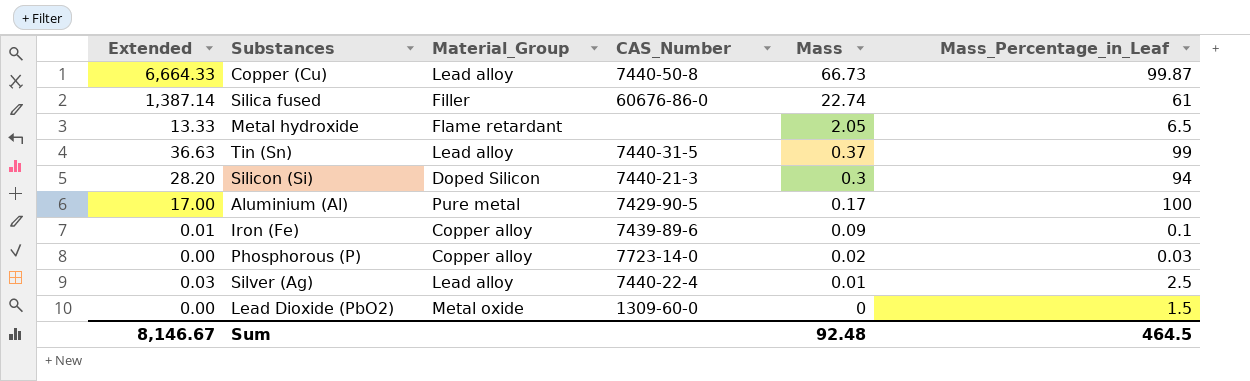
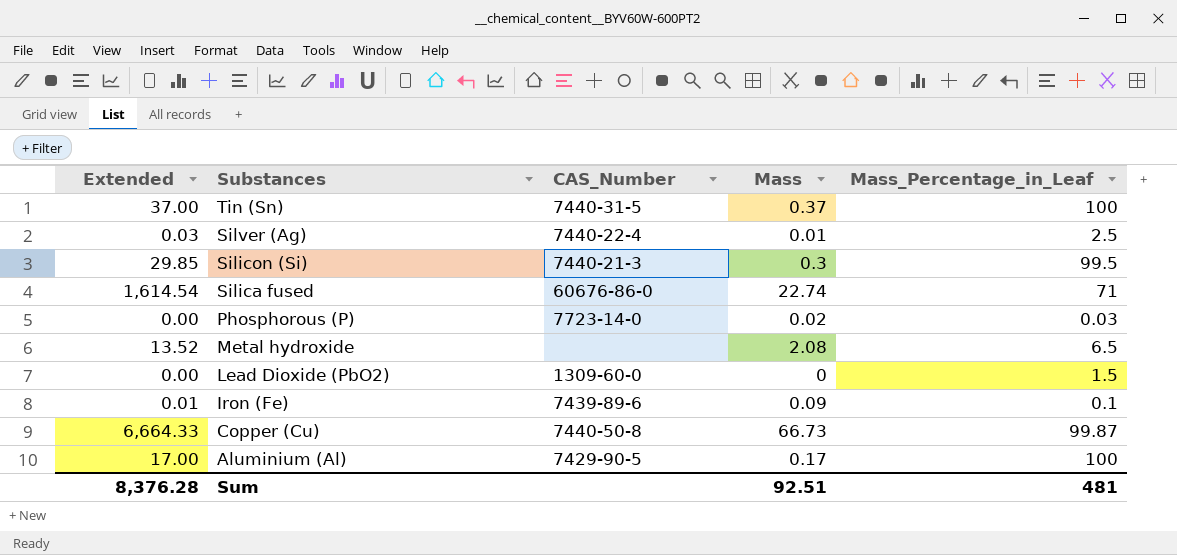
row order: Mass descending -> Substances descending
column Material_Group | position: 3 -> none
Tin (Sn) | Extended: 36.63 -> 37.00
Tin (Sn) | Mass_Percentage_in_Leaf: 99 -> 100
Silicon (Si) | Extended: 28.20 -> 29.85
Silicon (Si) | Mass_Percentage_in_Leaf: 94 -> 99.5
Silica fused | Extended: 1,387.14 -> 1,614.54
Silica fused | Mass_Percentage_in_Leaf: 61 -> 71
Metal hydroxide | Extended: 13.33 -> 13.52
Metal hydroxide | Mass: 2.05 -> 2.08
Sum | Extended: 8,146.67 -> 8,376.28
Sum | Mass: 92.48 -> 92.51
Sum | Mass_Percentage_in_Leaf: 464.5 -> 481

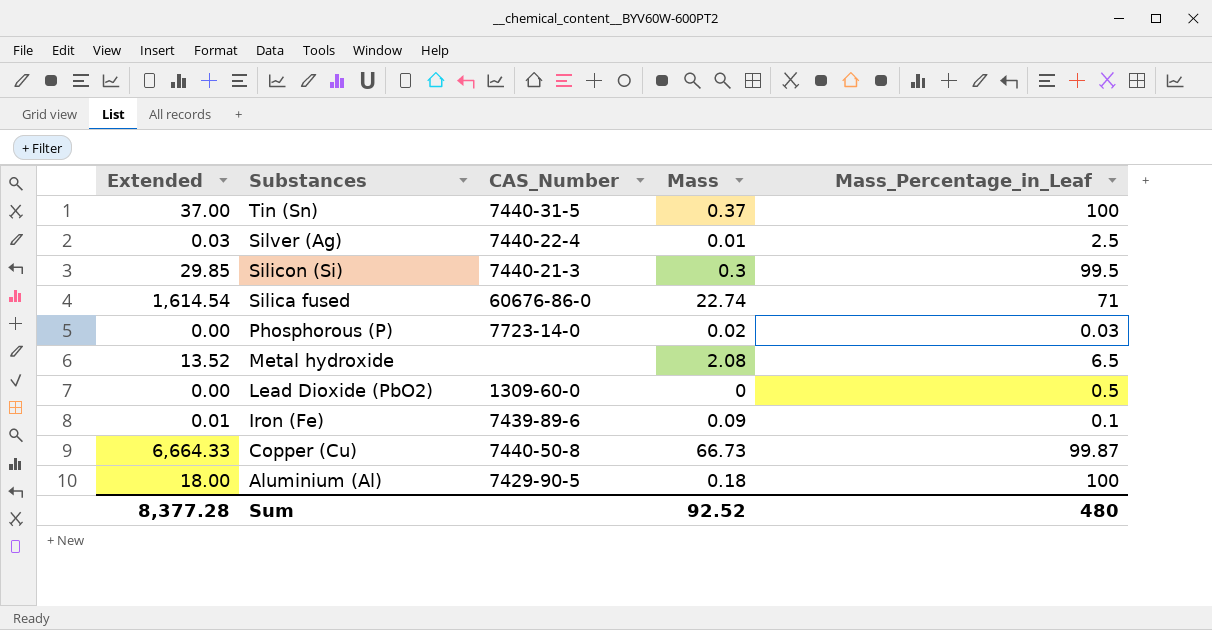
Lead Dioxide (PbO2) | Mass_Percentage_in_Leaf: 1.5 -> 0.5
Aluminium (Al) | Extended: 17.00 -> 18.00
Aluminium (Al) | Mass: 0.17 -> 0.18
Sum | Extended: 8,376.28 -> 8,377.28
Sum | Mass: 92.51 -> 92.52
Sum | Mass_Percentage_in_Leaf: 481 -> 480

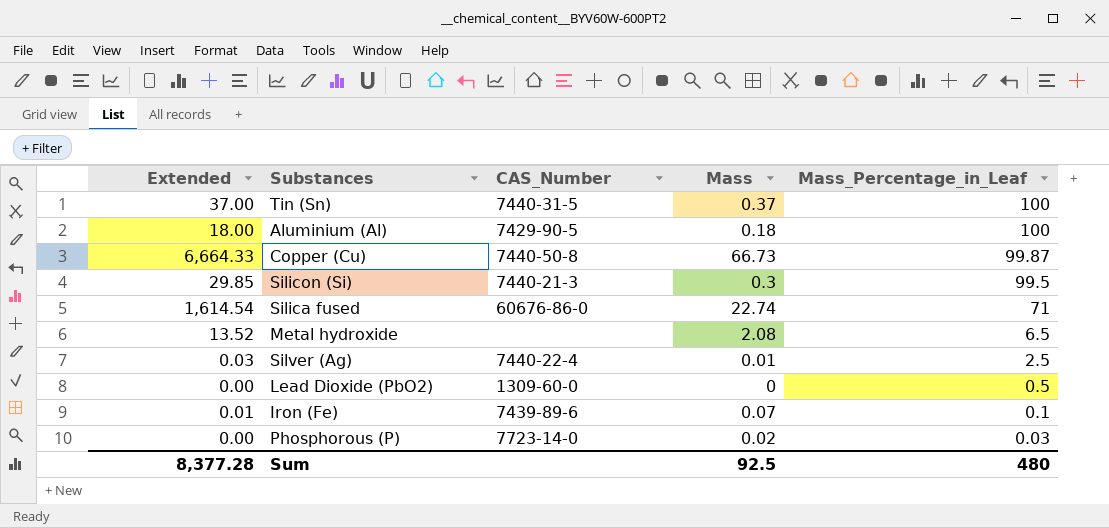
row order: Substances descending -> Mass_Percentage_in_Leaf descending
Iron (Fe) | Mass: 0.09 -> 0.07
Sum | Mass: 92.52 -> 92.5

